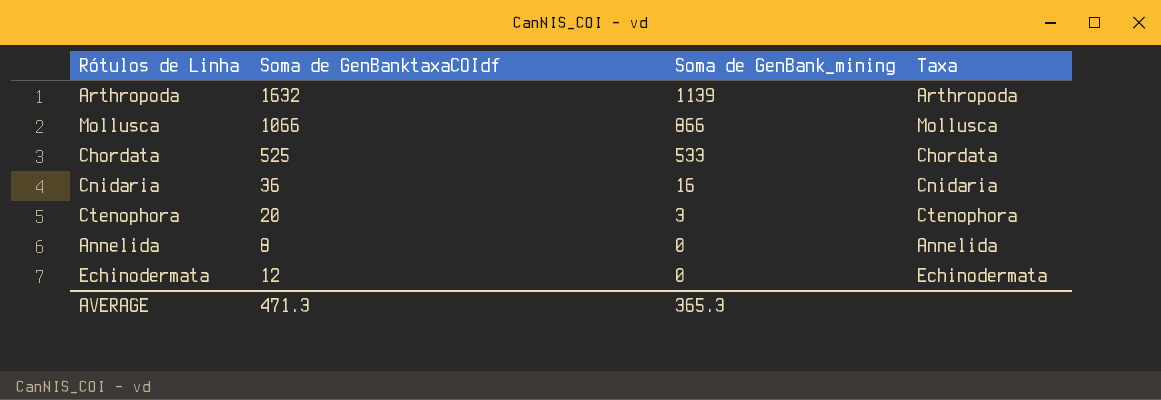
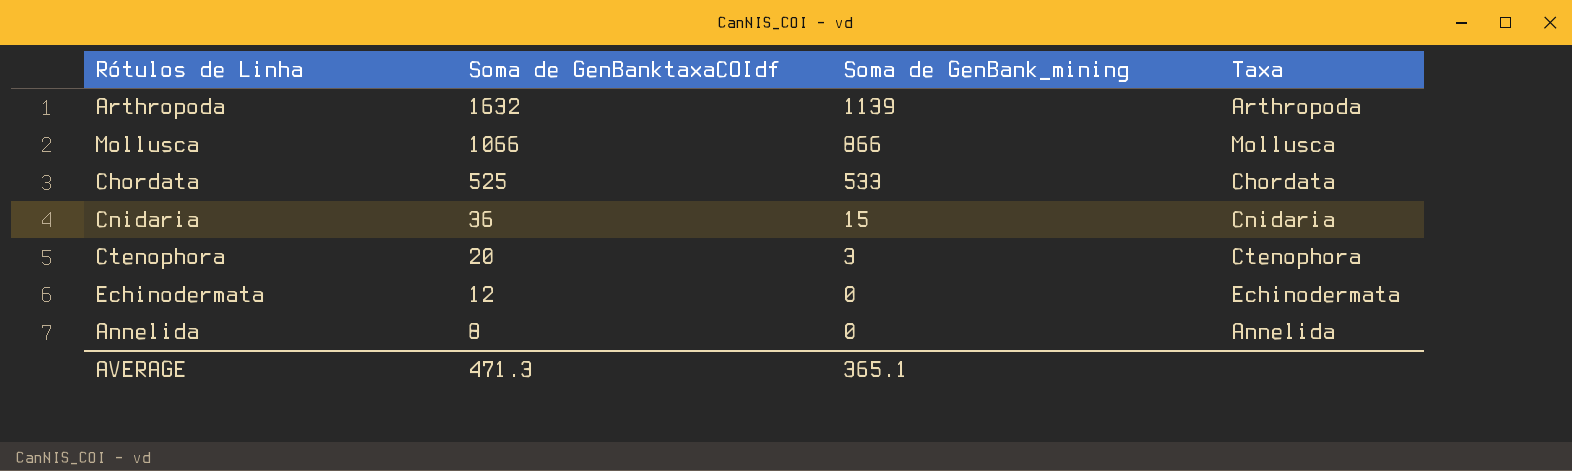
row order: Soma de GenBank_mining descending -> Soma de GenBanktaxaCOIdf descending
Cnidaria | Soma de GenBank_mining: 16 -> 15
AVERAGE | Soma de GenBank_mining: 365.3 -> 365.1

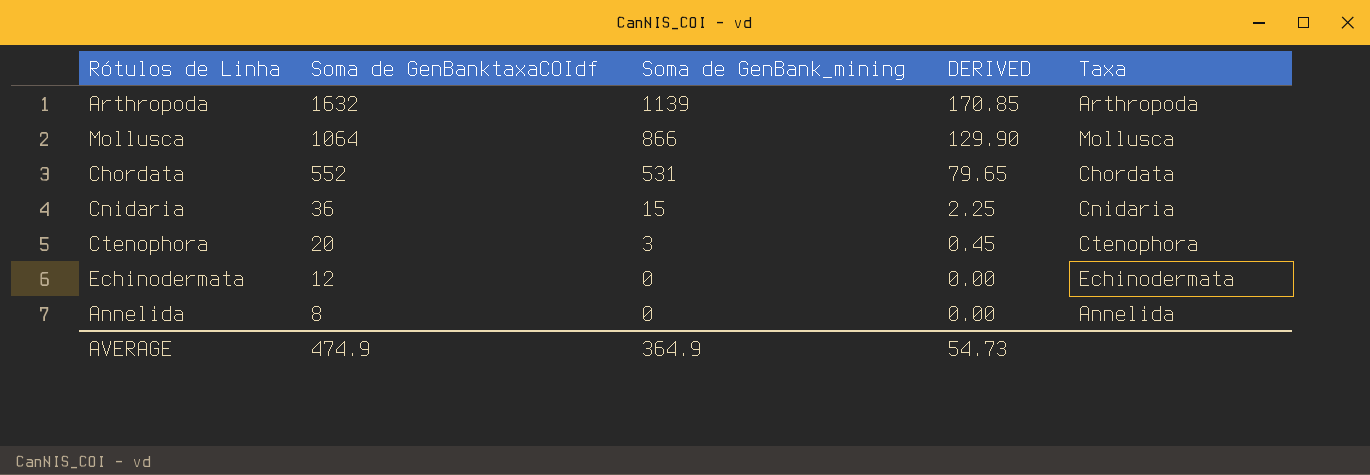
column DERIVED | formula: none -> [Soma de GenBank_mining] * 0.15
Mollusca | Soma de GenBanktaxaCOIdf: 1066 -> 1064
Chordata | Soma de GenBanktaxaCOIdf: 525 -> 552
Chordata | Soma de GenBank_mining: 533 -> 531
AVERAGE | Soma de GenBanktaxaCOIdf: 471.3 -> 474.9
AVERAGE | Soma de GenBank_mining: 365.1 -> 364.9

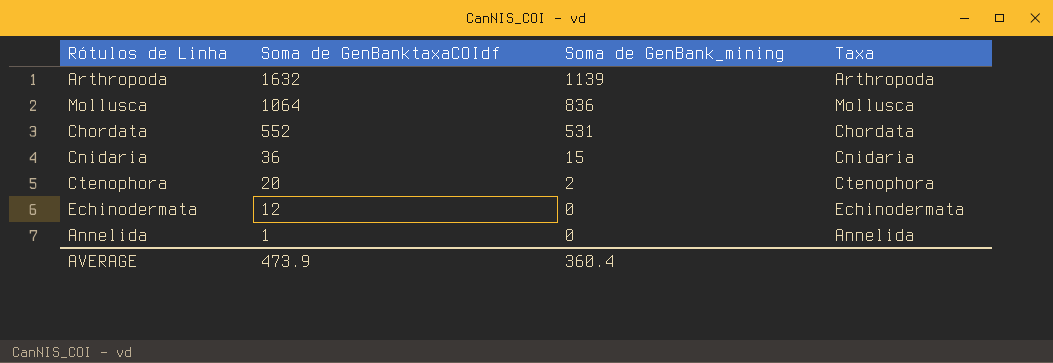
column DERIVED | formula: [Soma de GenBank_mining] * 0.15 -> none
Mollusca | Soma de GenBank_mining: 866 -> 836
Ctenophora | Soma de GenBank_mining: 3 -> 2
Annelida | Soma de GenBanktaxaCOIdf: 8 -> 1
AVERAGE | Soma de GenBanktaxaCOIdf: 474.9 -> 473.9
AVERAGE | Soma de GenBank_mining: 364.9 -> 360.4

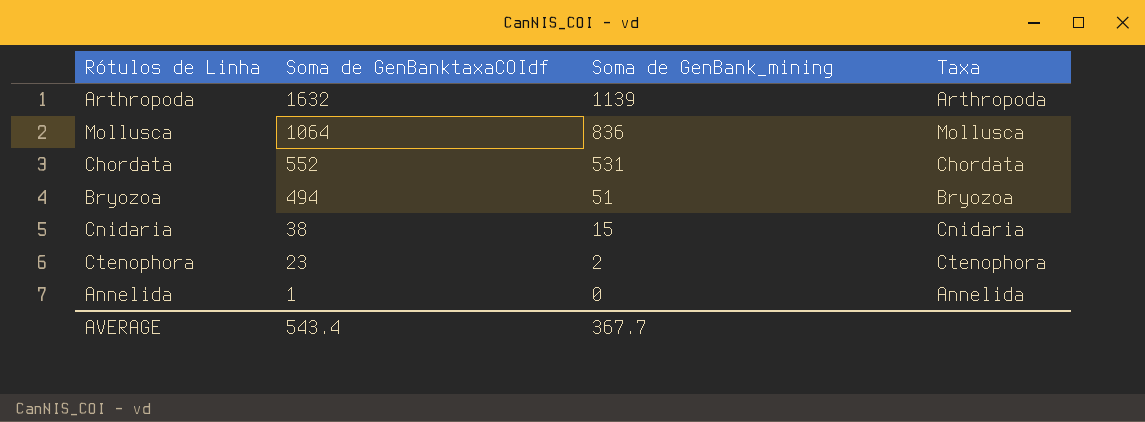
row Echinodermata: 12 | 0 | Echinodermata -> none
row Bryozoa: none -> 494 | 51 | Bryozoa
Cnidaria | Soma de GenBanktaxaCOIdf: 36 -> 38
Ctenophora | Soma de GenBanktaxaCOIdf: 20 -> 23
AVERAGE | Soma de GenBanktaxaCOIdf: 473.9 -> 543.4
AVERAGE | Soma de GenBank_mining: 360.4 -> 367.7

